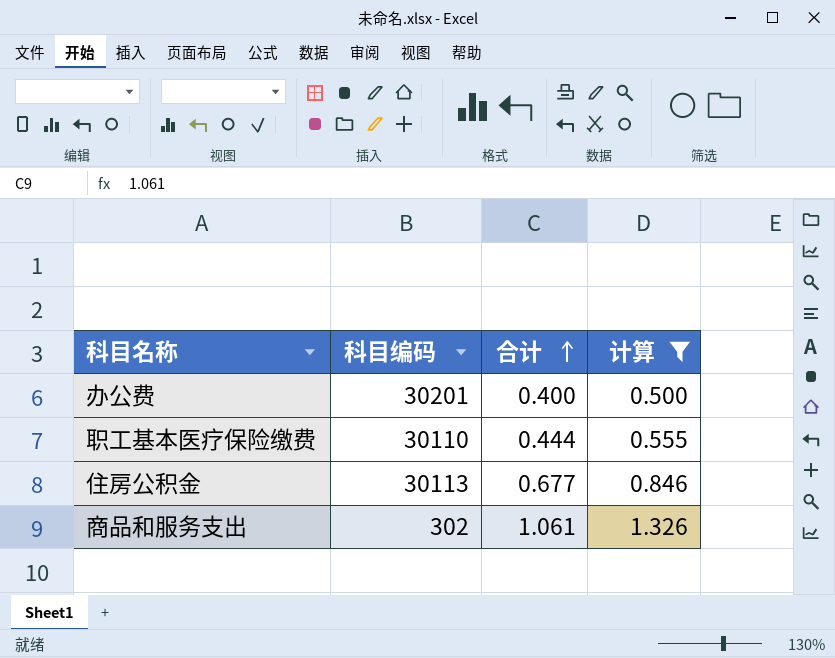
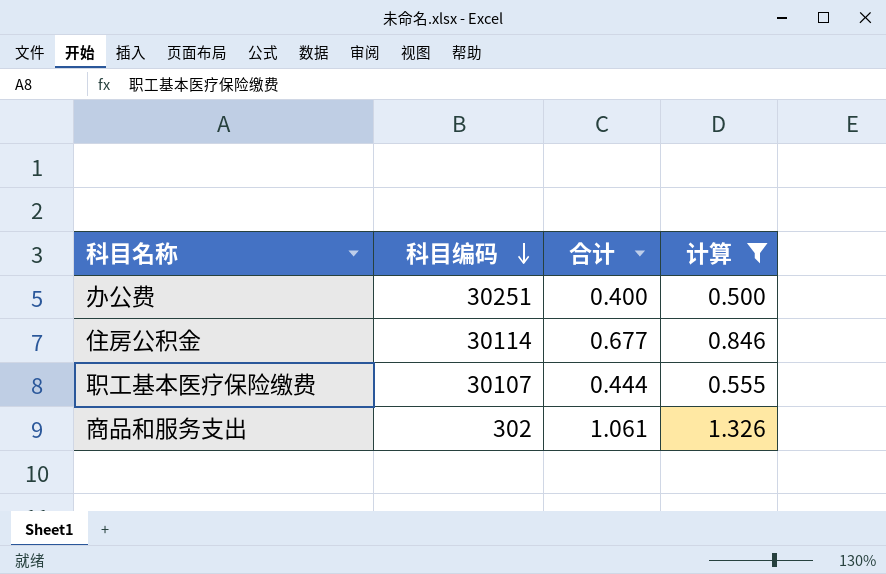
row order: 合计 ascending -> 科目编码 descending
办公费 | 科目编码: 30201 -> 30251
住房公积金 | 科目编码: 30113 -> 30114
职工基本医疗保险缴费 | 科目编码: 30110 -> 30107

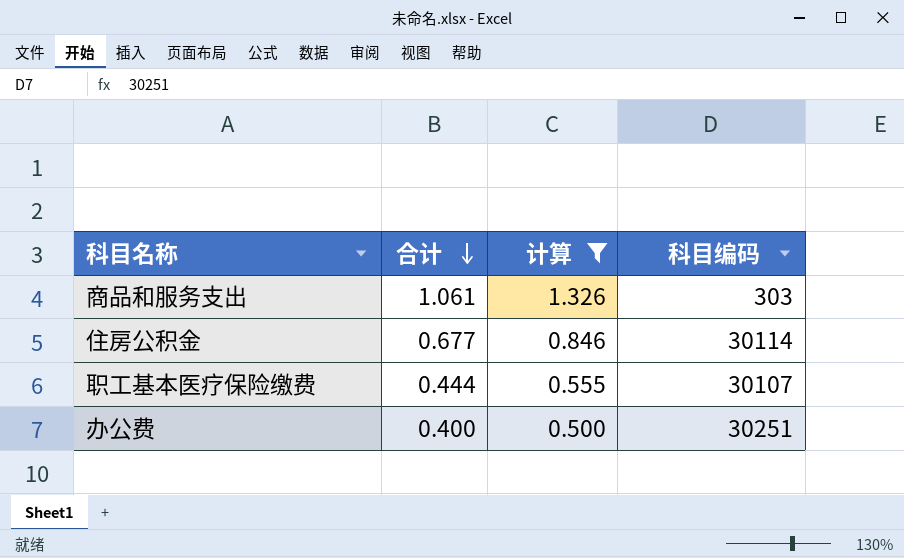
row order: 科目编码 descending -> 合计 descending
column 科目编码 | position: 2 -> 4
商品和服务支出 | 科目编码: 302 -> 303

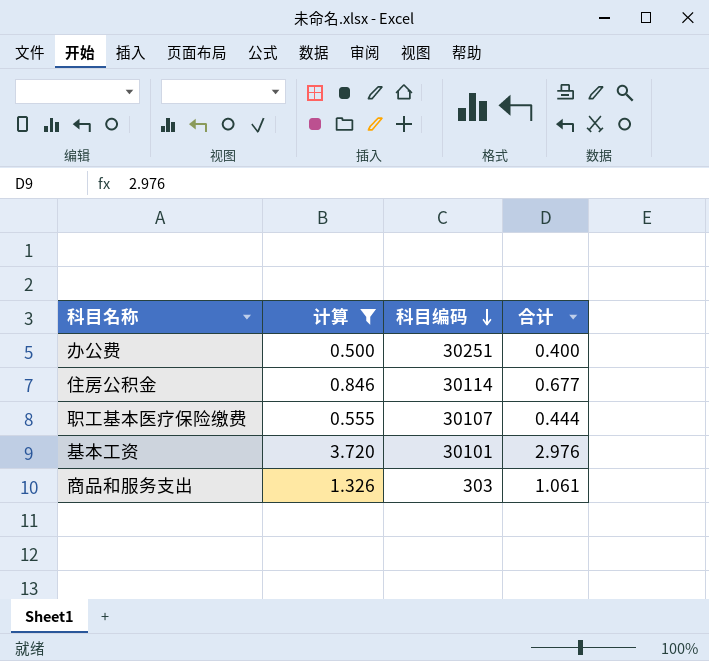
row order: 合计 descending -> 科目编码 descending
column 合计 | position: 2 -> 4
row 基本工资: none -> 3.720 | 30101 | 2.976

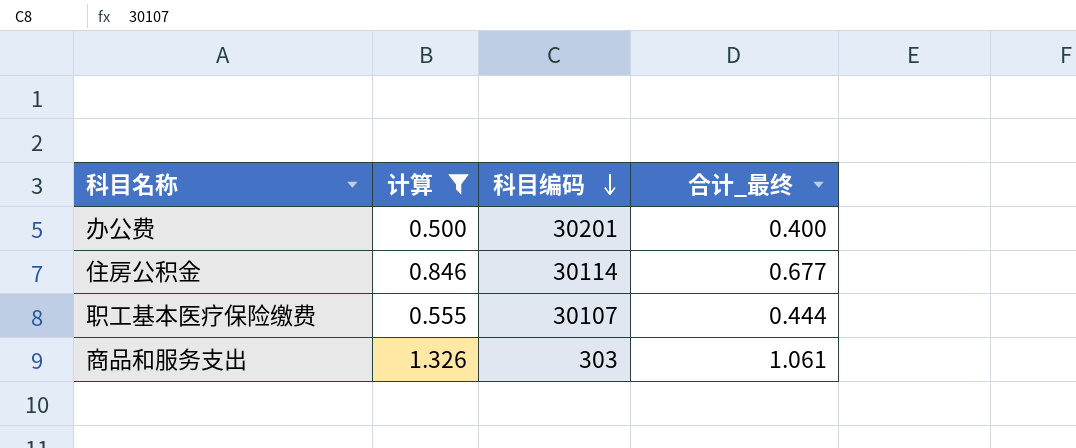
column name: 合计 -> 合计_最终
row 基本工资: 3.720 | 30101 | 2.976 -> none
办公费 | 科目编码: 30251 -> 30201

